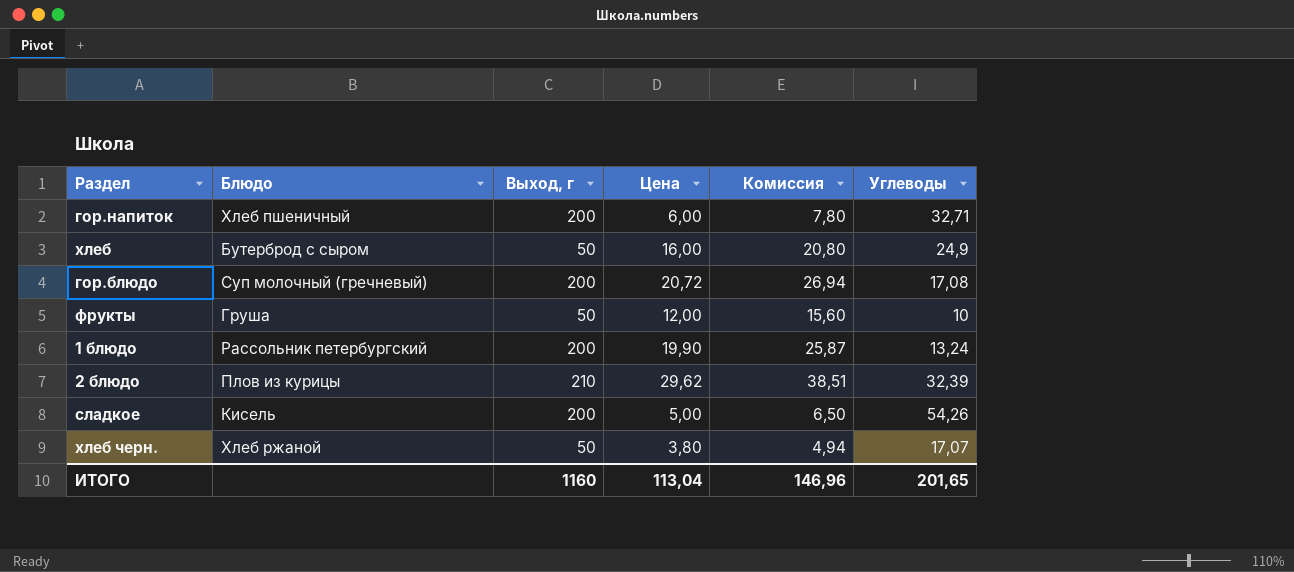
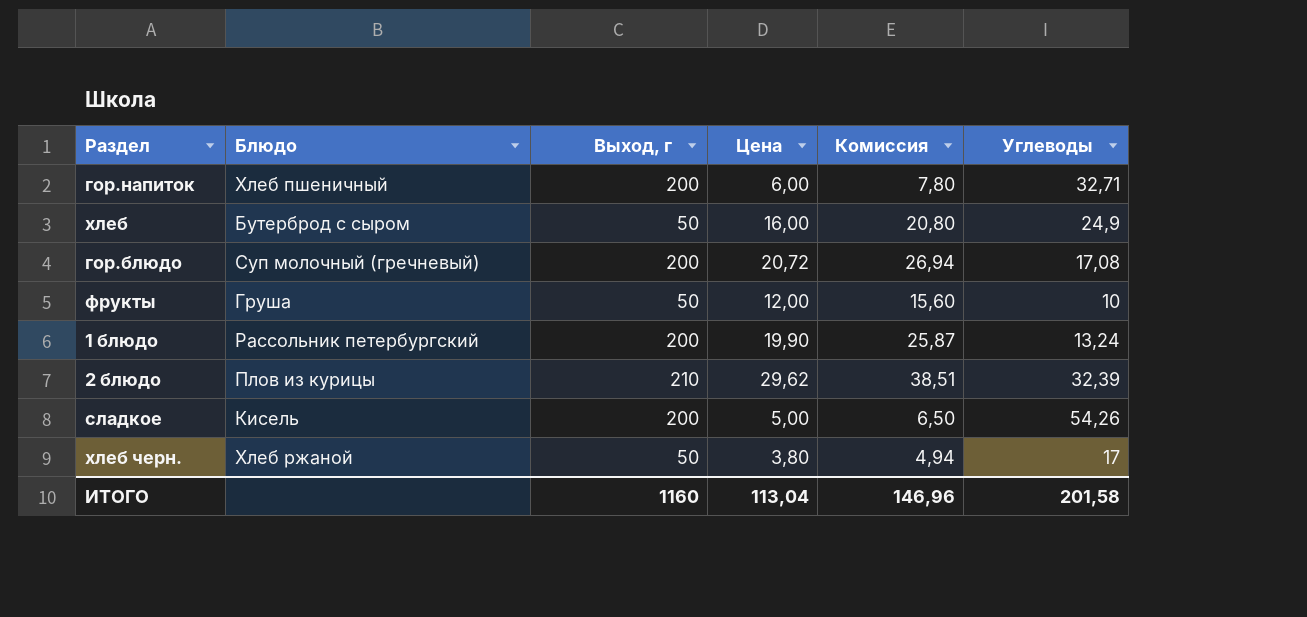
хлеб черн. | Углеводы: 17,07 -> 17
ИТОГО | Углеводы: 201,65 -> 201,58

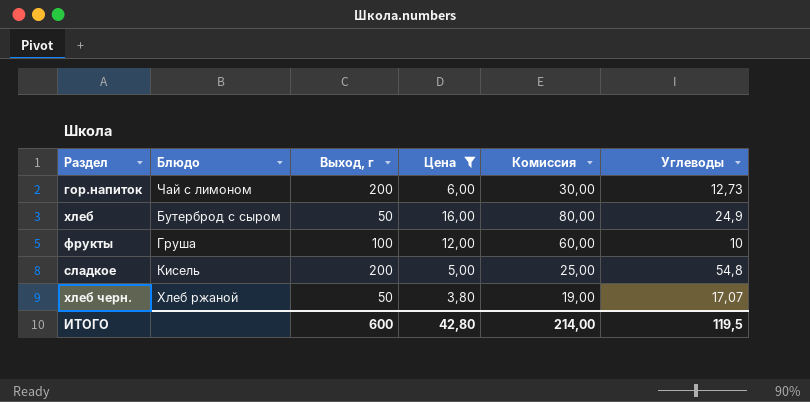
filter: none -> Цена <= 16,00
column Комиссия | formula: [Цена] * 1,3 -> [Цена] * 5
гор.напиток | Блюдо: Хлеб пшеничный -> Чай с лимоном
гор.напиток | Углеводы: 32,71 -> 12,73
фрукты | Выход, г: 50 -> 100
сладкое | Углеводы: 54,26 -> 54,8
хлеб черн. | Углеводы: 17 -> 17,07
ИТОГО | Выход, г: 1160 -> 600
ИТОГО | Цена: 113,04 -> 42,80
ИТОГО | Комиссия: 146,96 -> 214,00
ИТОГО | Углеводы: 201,58 -> 119,5

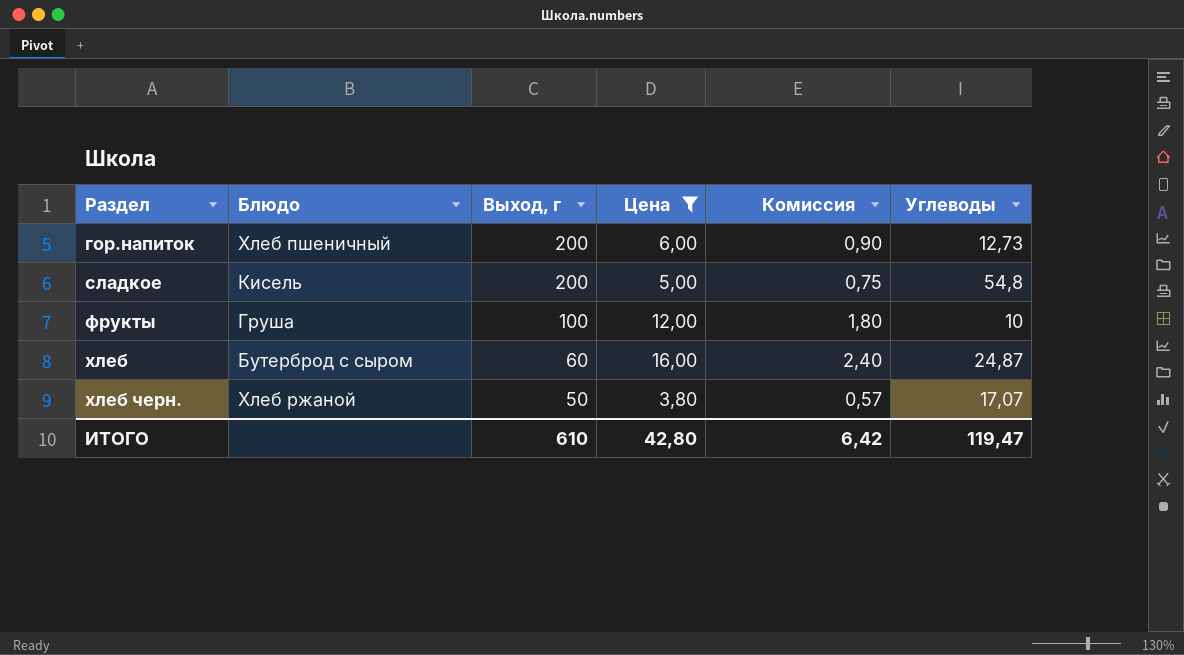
row order: none -> Раздел ascending
column Комиссия | formula: [Цена] * 5 -> [Цена] * 0,15
гор.напиток | Блюдо: Чай с лимоном -> Хлеб пшеничный
хлеб | Выход, г: 50 -> 60
хлеб | Углеводы: 24,9 -> 24,87
ИТОГО | Выход, г: 600 -> 610
ИТОГО | Комиссия: 214,00 -> 6,42
ИТОГО | Углеводы: 119,5 -> 119,47

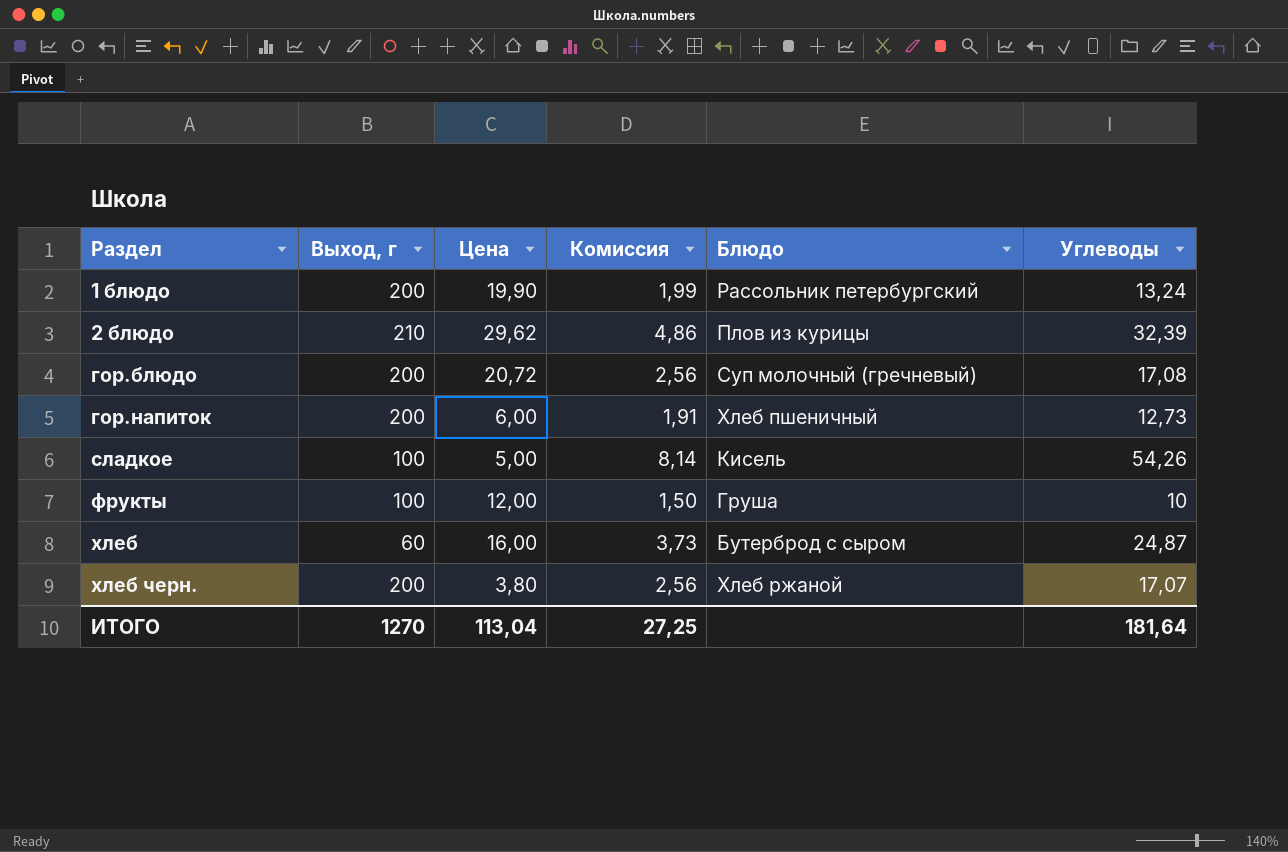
filter: Цена <= 16,00 -> none
column Комиссия | formula: [Цена] * 0,15 -> [Углеводы] * 0,15
column Блюдо | position: 2 -> 5
сладкое | Выход, г: 200 -> 100
сладкое | Углеводы: 54,8 -> 54,26
хлеб черн. | Выход, г: 50 -> 200
ИТОГО | Выход, г: 610 -> 1270
ИТОГО | Цена: 42,80 -> 113,04
ИТОГО | Комиссия: 6,42 -> 27,25
ИТОГО | Углеводы: 119,47 -> 181,64

